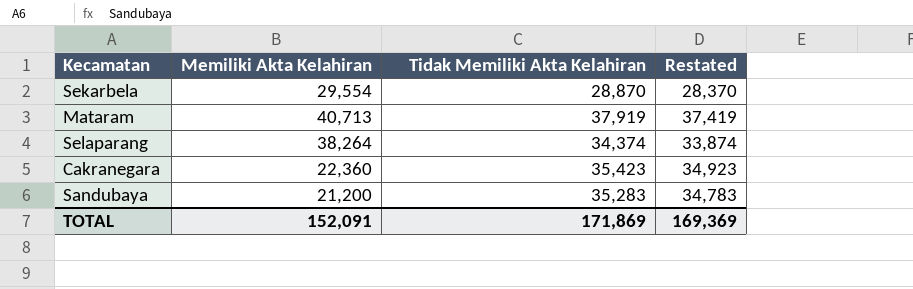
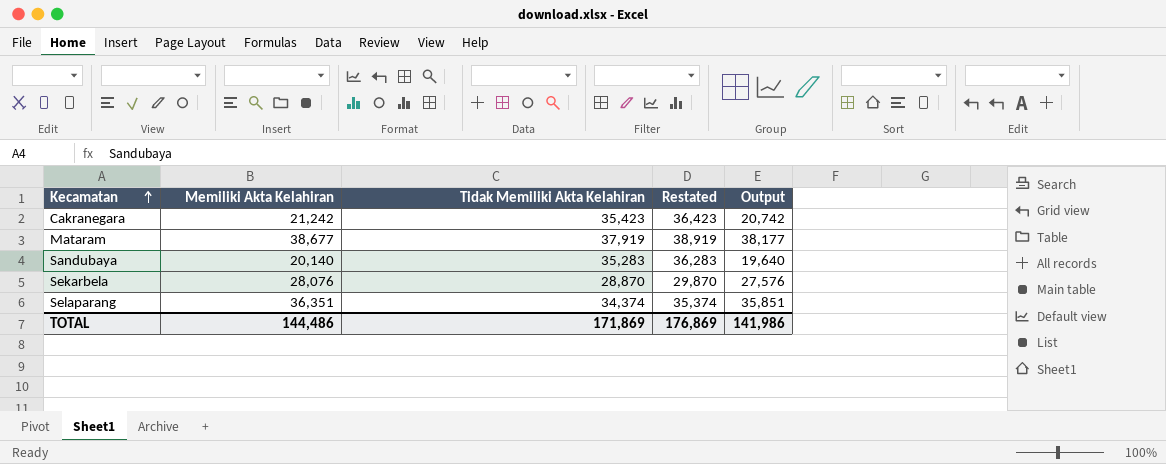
row order: none -> Kecamatan ascending
column Restated | formula: [Tidak Memiliki Akta Kelahiran] - 500 -> [Tidak Memiliki Akta Kelahiran] + 1000
column Output | formula: none -> [Memiliki Akta Kelahiran] - 500
Cakranegara | Memiliki Akta Kelahiran: 22,360 -> 21,242
Mataram | Memiliki Akta Kelahiran: 40,713 -> 38,677
Sandubaya | Memiliki Akta Kelahiran: 21,200 -> 20,140
Sekarbela | Memiliki Akta Kelahiran: 29,554 -> 28,076
Selaparang | Memiliki Akta Kelahiran: 38,264 -> 36,351
TOTAL | Memiliki Akta Kelahiran: 152,091 -> 144,486
TOTAL | Restated: 169,369 -> 176,869

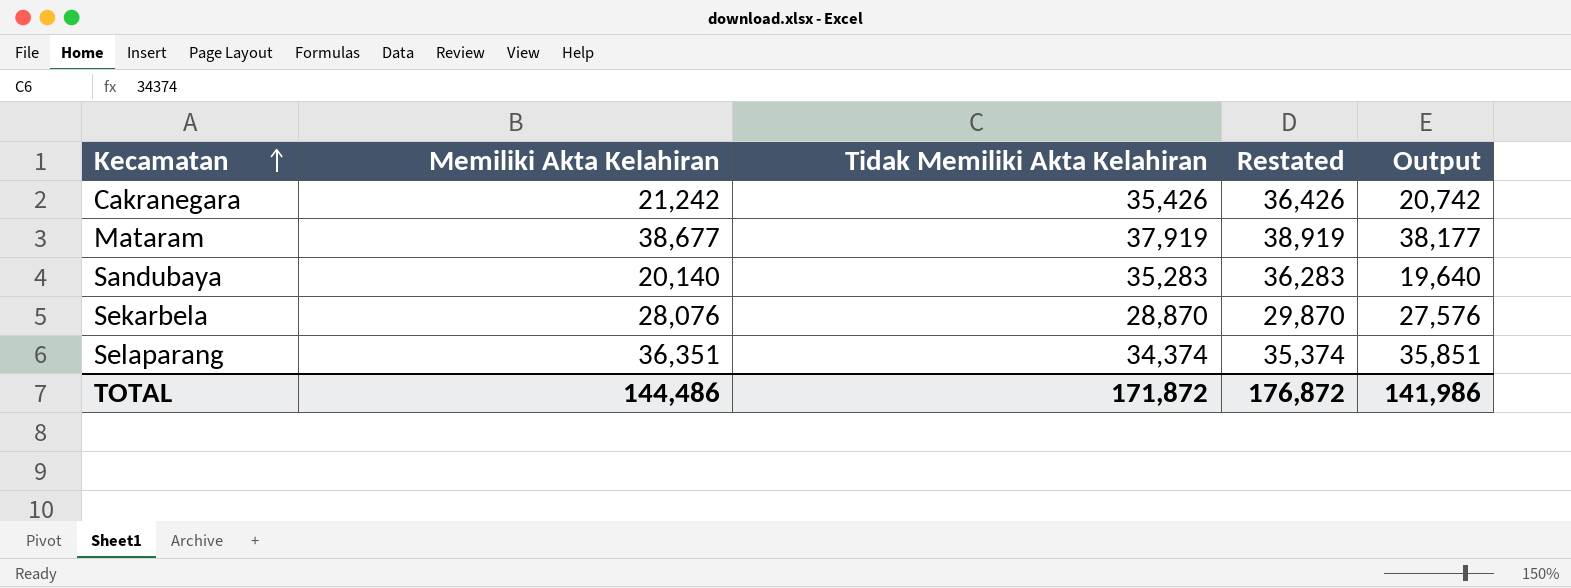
Cakranegara | Tidak Memiliki Akta Kelahiran: 35,423 -> 35,426
Cakranegara | Restated: 36,423 -> 36,426
TOTAL | Tidak Memiliki Akta Kelahiran: 171,869 -> 171,872
TOTAL | Restated: 176,869 -> 176,872

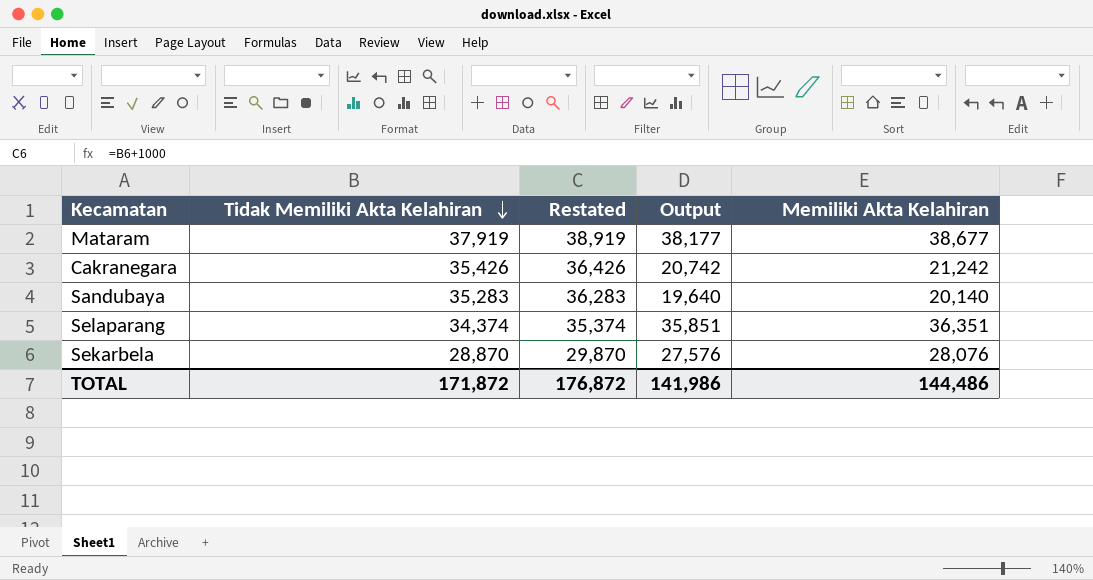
row order: Kecamatan ascending -> Tidak Memiliki Akta Kelahiran descending
column Memiliki Akta Kelahiran | position: 2 -> 5

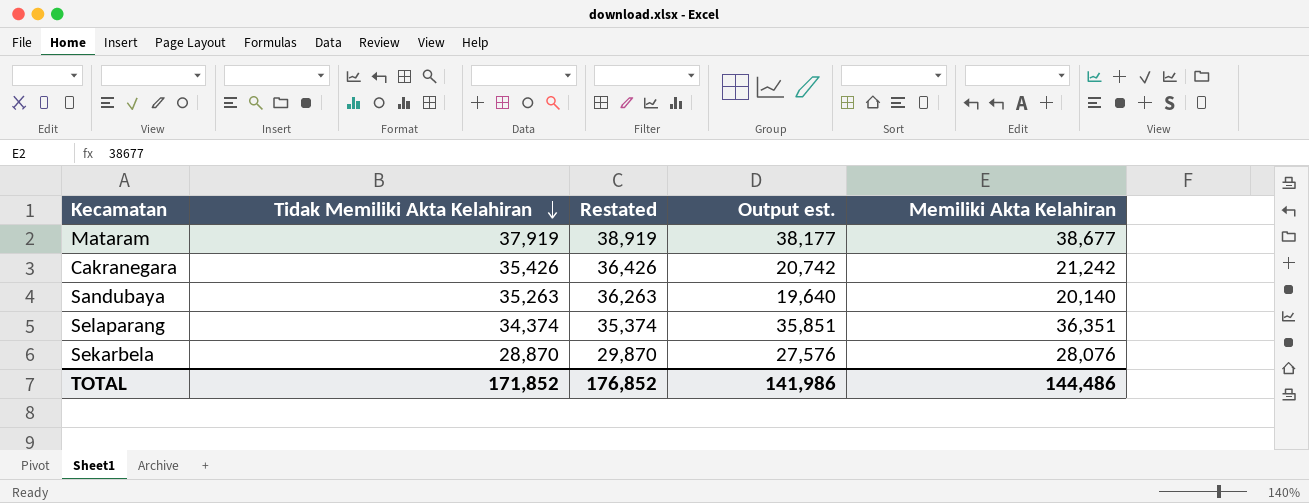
column name: Output -> Output est.
Sandubaya | Tidak Memiliki Akta Kelahiran: 35,283 -> 35,263
Sandubaya | Restated: 36,283 -> 36,263
TOTAL | Tidak Memiliki Akta Kelahiran: 171,872 -> 171,852
TOTAL | Restated: 176,872 -> 176,852

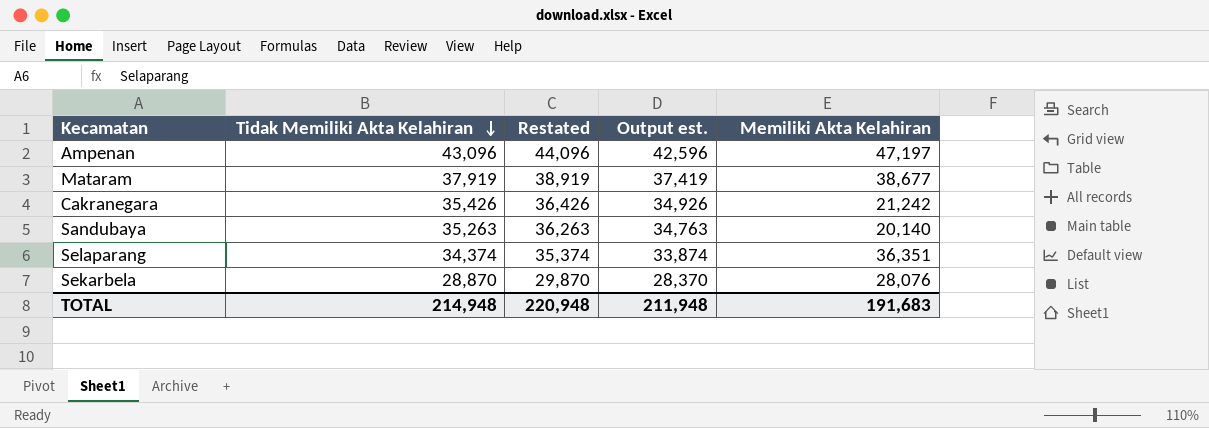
column Output est. | formula: [Memiliki Akta Kelahiran] - 500 -> [Tidak Memiliki Akta Kelahiran] - 500
row Ampenan: none -> 43,096 | 44,096 | 42,596 | 47,197
TOTAL | Tidak Memiliki Akta Kelahiran: 171,852 -> 214,948
TOTAL | Restated: 176,852 -> 220,948
TOTAL | Output est.: 141,986 -> 211,948
TOTAL | Memiliki Akta Kelahiran: 144,486 -> 191,683

